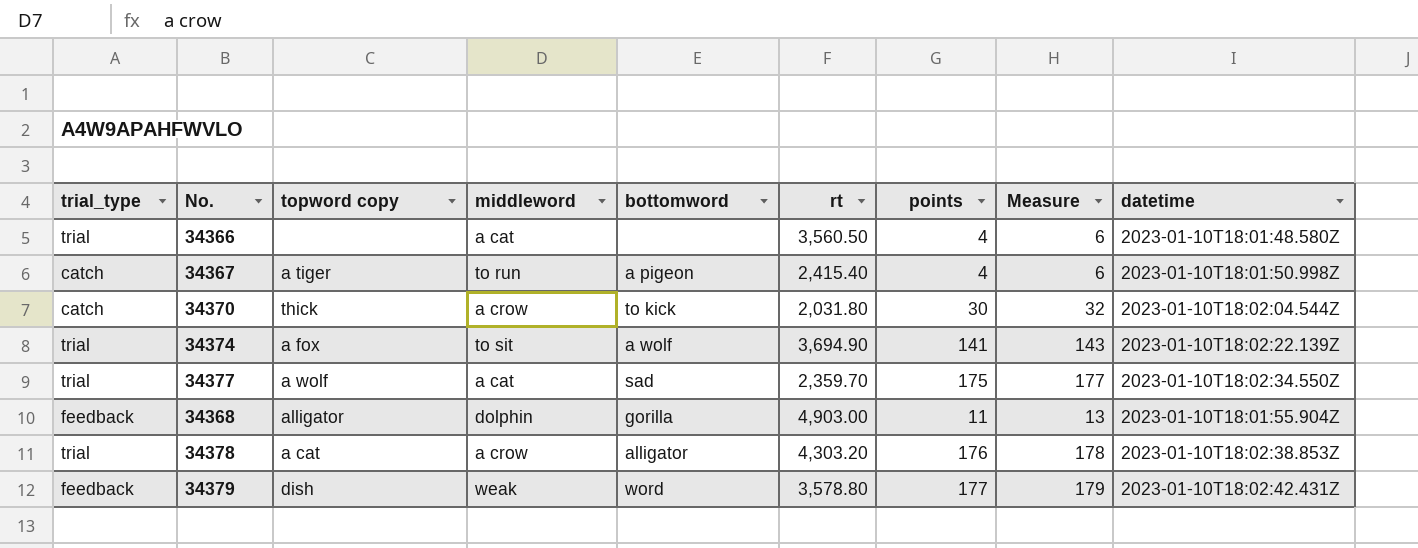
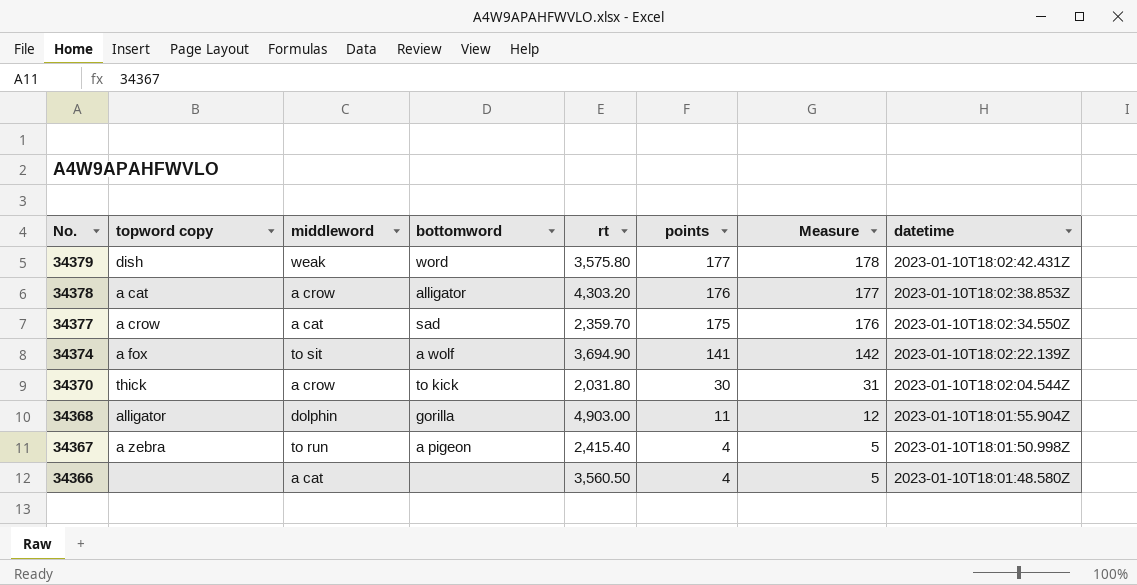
row order: none -> No. descending
column trial_type | position: 1 -> none
column Measure | formula: [points] + 2 -> [points] + 1
34379 | rt: 3,578.80 -> 3,575.80
34377 | topword copy: a wolf -> a crow
34367 | topword copy: a tiger -> a zebra

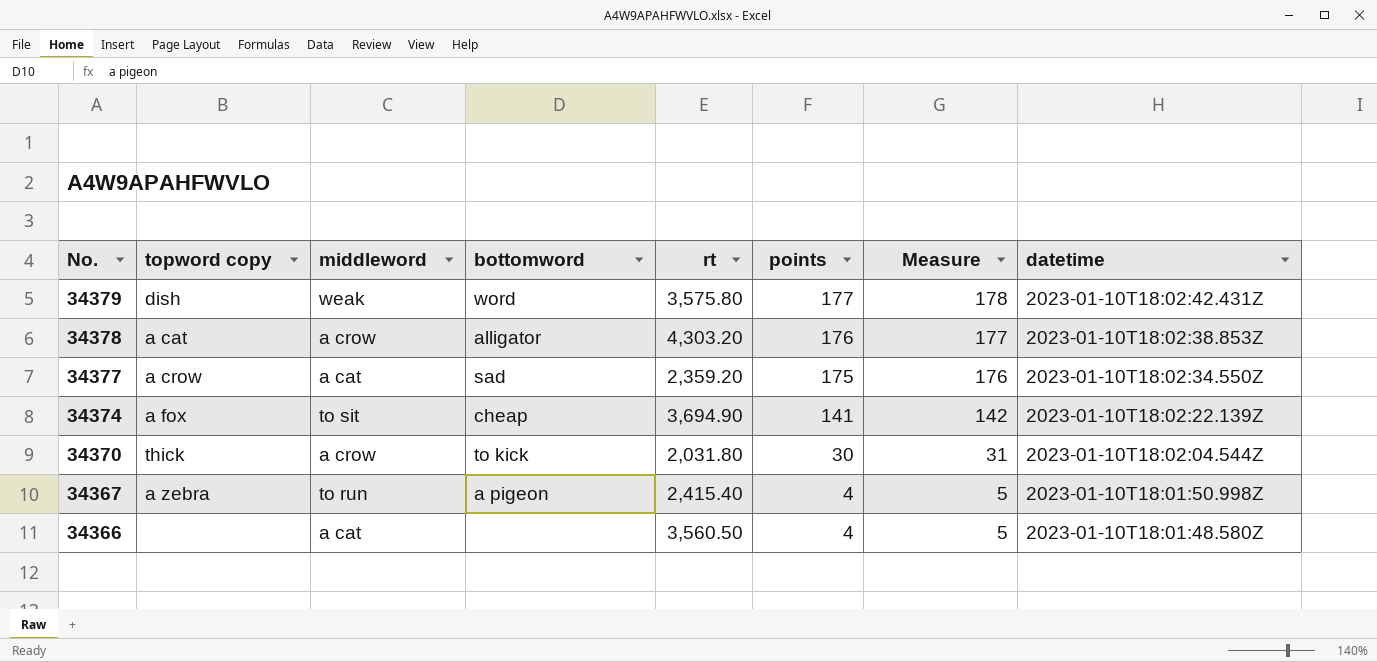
row 34368: alligator | dolphin | gorilla | 4,903.00 | 11 | 12 | 2023-01-10T18:01:55.904Z -> none
34377 | rt: 2,359.70 -> 2,359.20
34374 | bottomword: a wolf -> cheap

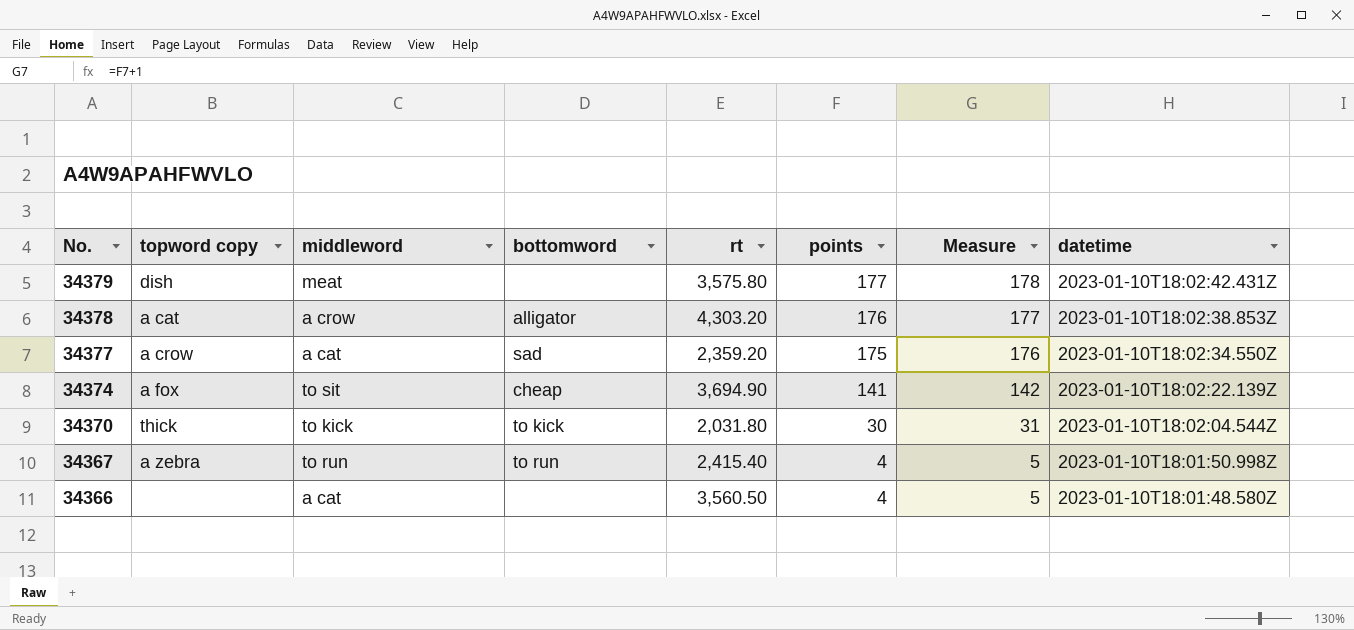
34379 | middleword: weak -> meat
34379 | bottomword: word -> none
34370 | middleword: a crow -> to kick
34367 | bottomword: a pigeon -> to run

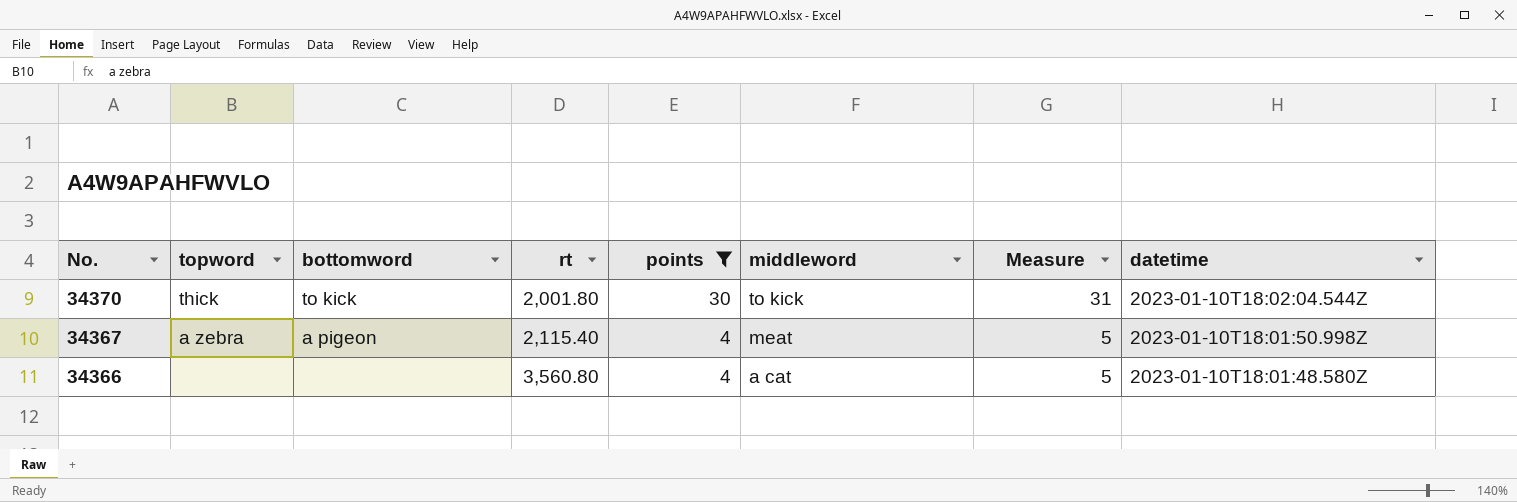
filter: none -> points <= 30
column name: topword copy -> topword
column middleword | position: 3 -> 6
34370 | rt: 2,031.80 -> 2,001.80
34367 | bottomword: to run -> a pigeon
34367 | rt: 2,415.40 -> 2,115.40
34367 | middleword: to run -> meat
34366 | rt: 3,560.50 -> 3,560.80

